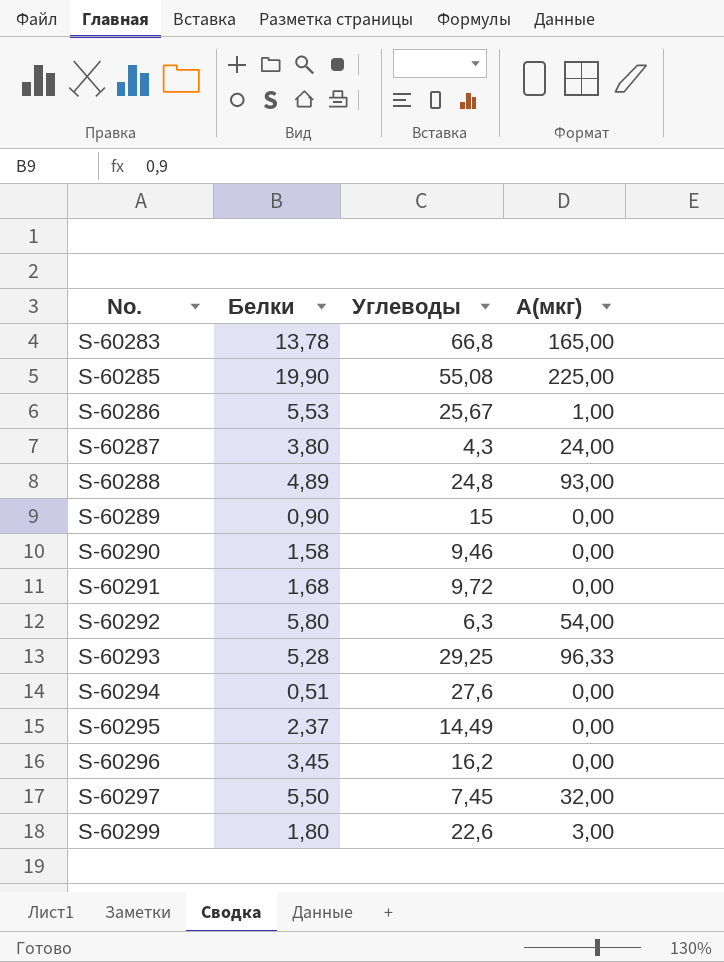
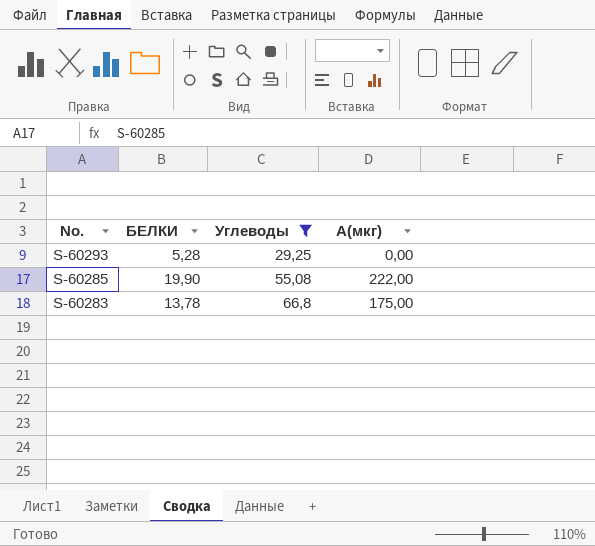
filter: none -> Углеводы >= 29,25
row order: No. ascending -> No. descending
column name: Белки -> БЕЛКИ
S-60293 | A(мкг): 96,33 -> 0,00
S-60285 | A(мкг): 225,00 -> 222,00
S-60283 | A(мкг): 165,00 -> 175,00

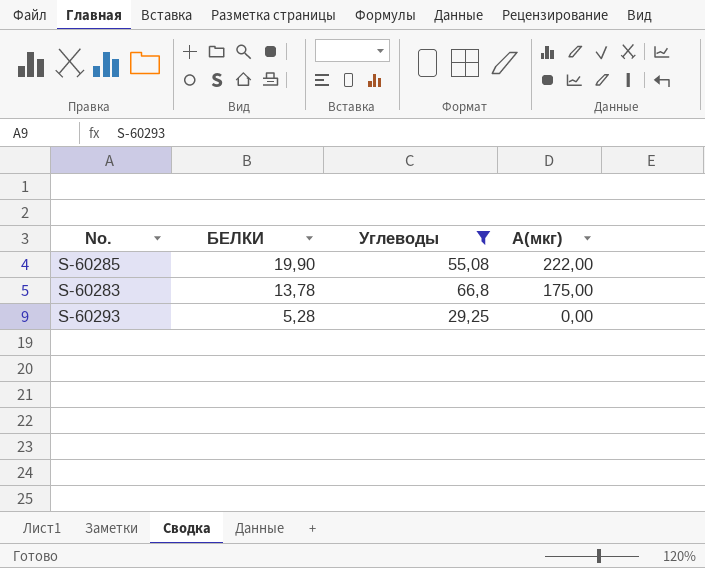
row order: No. descending -> БЕЛКИ descending

